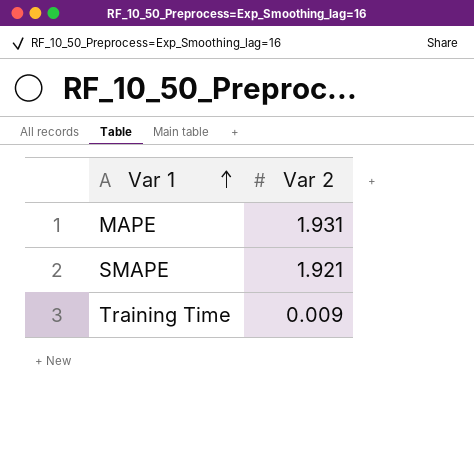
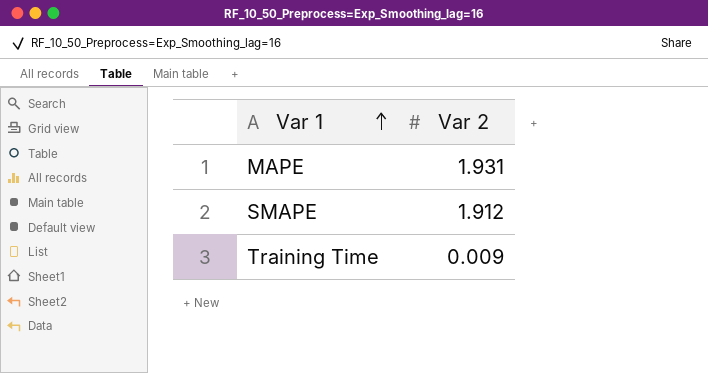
SMAPE | Var 2: 1.921 -> 1.912

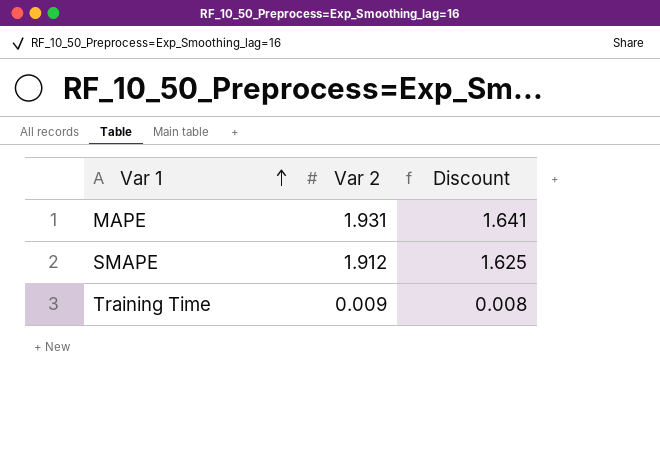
column Discount | formula: none -> [Var 2] * 0.85

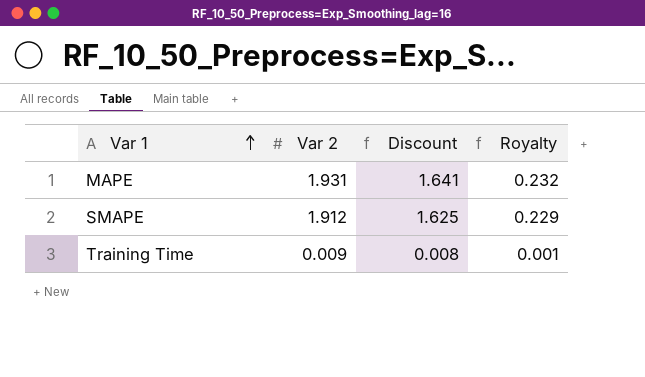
column Royalty | formula: none -> [Var 2] * 0.12

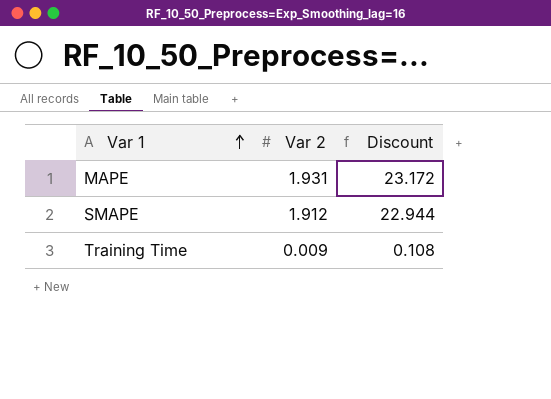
column Royalty | formula: [Var 2] * 0.12 -> none
column Discount | formula: [Var 2] * 0.85 -> [Var 2] * 12

